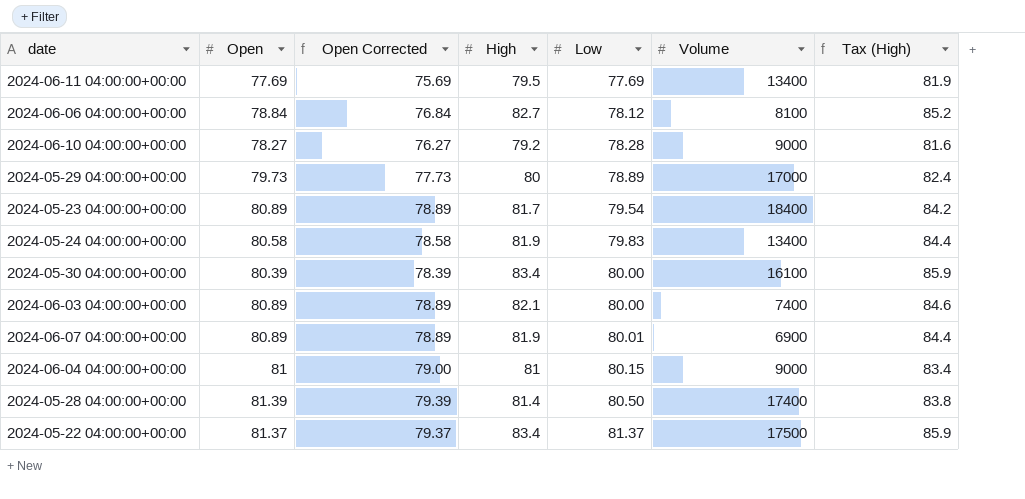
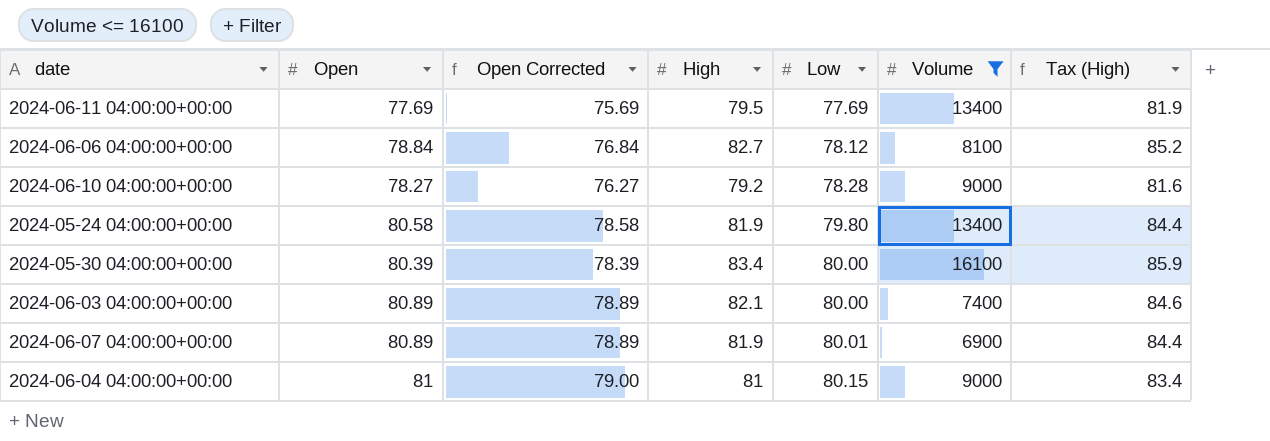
filter: none -> Volume <= 16100
2024-05-24 04:00:00+00:00 | Low: 79.83 -> 79.80

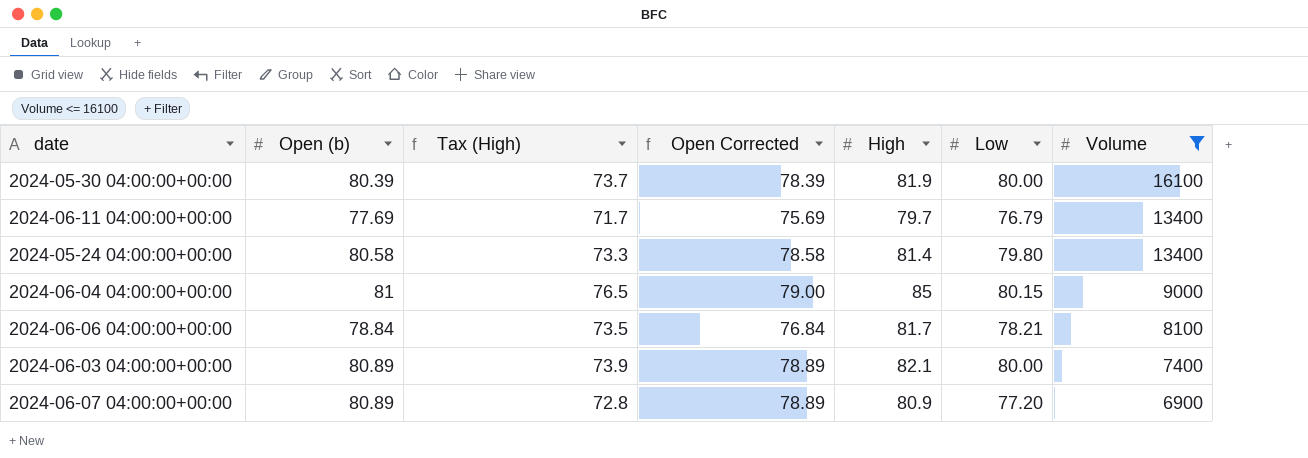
row order: Low ascending -> Volume descending
column name: Open -> Open (b)
column Tax (High) | formula: [High] * 1.03 -> [High] * 0.9
column Tax (High) | position: 7 -> 3
row 2024-06-10 04:00:00+00:00: 78.27 | 76.27 | 79.2 | 78.28 | 9000 | 81.6 -> none
2024-05-30 04:00:00+00:00 | High: 83.4 -> 81.9
2024-06-11 04:00:00+00:00 | High: 79.5 -> 79.7
2024-06-11 04:00:00+00:00 | Low: 77.69 -> 76.79
2024-05-24 04:00:00+00:00 | High: 81.9 -> 81.4
2024-06-04 04:00:00+00:00 | High: 81 -> 85
2024-06-06 04:00:00+00:00 | High: 82.7 -> 81.7
2024-06-06 04:00:00+00:00 | Low: 78.12 -> 78.21
2024-06-07 04:00:00+00:00 | High: 81.9 -> 80.9
2024-06-07 04:00:00+00:00 | Low: 80.01 -> 77.20

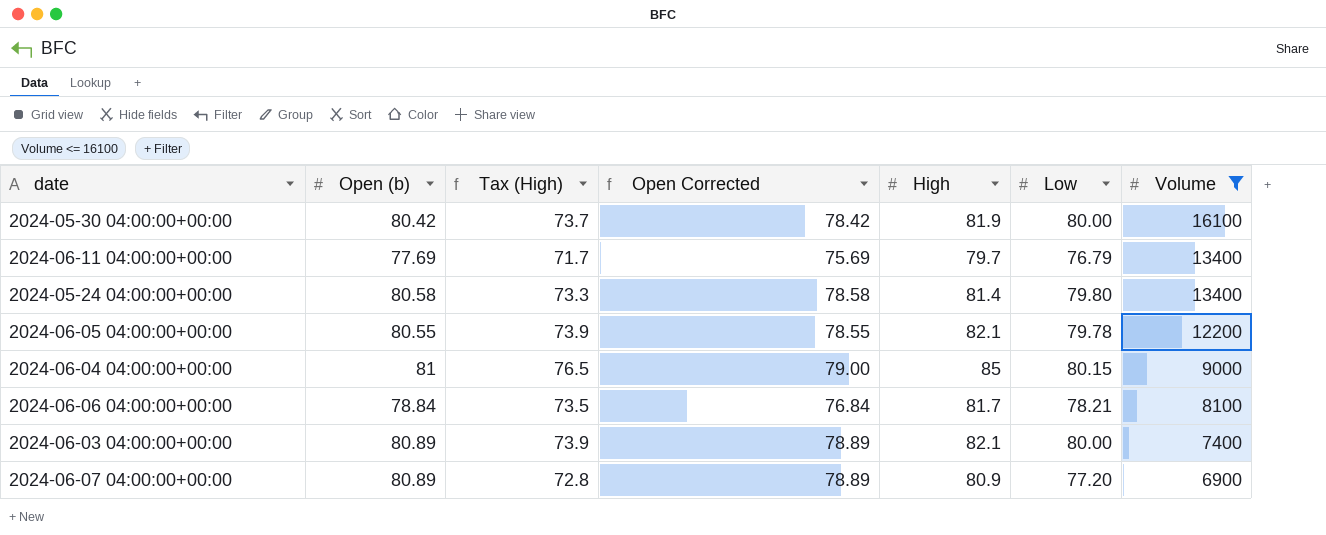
2024-05-30 04:00:00+00:00 | Open (b): 80.39 -> 80.42
2024-05-30 04:00:00+00:00 | Open Corrected: 78.39 -> 78.42
row 2024-06-05 04:00:00+00:00: none -> 80.55 | 73.9 | 78.55 | 82.1 | 79.78 | 12200

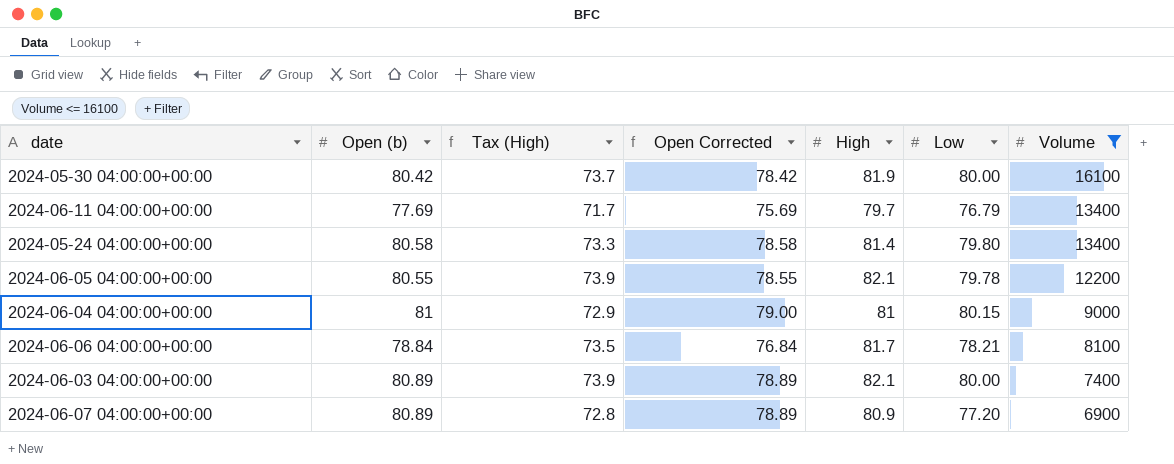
2024-06-04 04:00:00+00:00 | Tax (High): 76.5 -> 72.9
2024-06-04 04:00:00+00:00 | High: 85 -> 81

